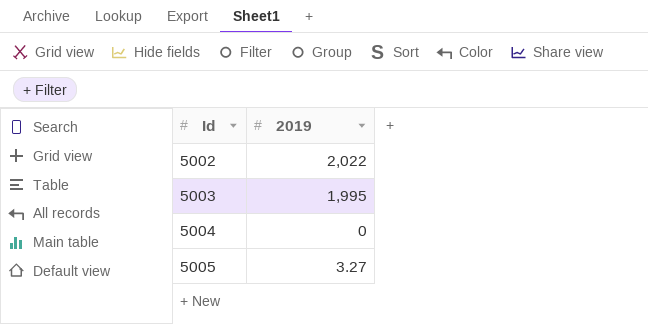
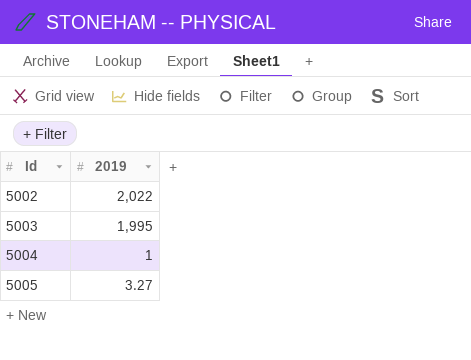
5004 | 2019: 0 -> 1

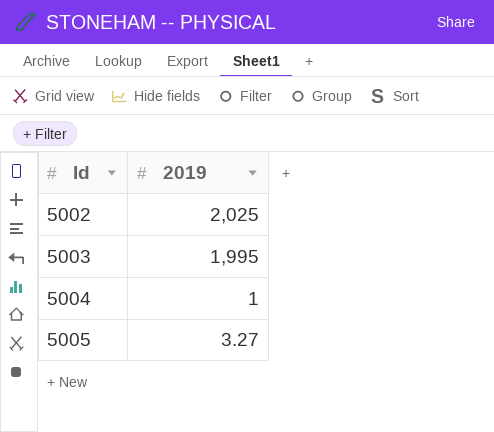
5002 | 2019: 2,022 -> 2,025

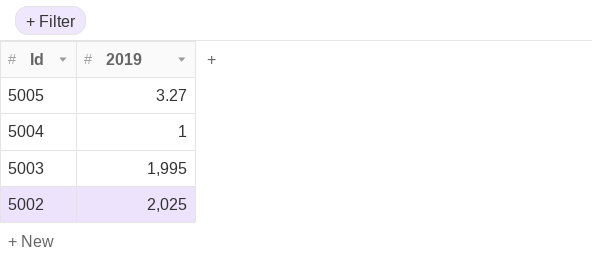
row order: Id ascending -> Id descending

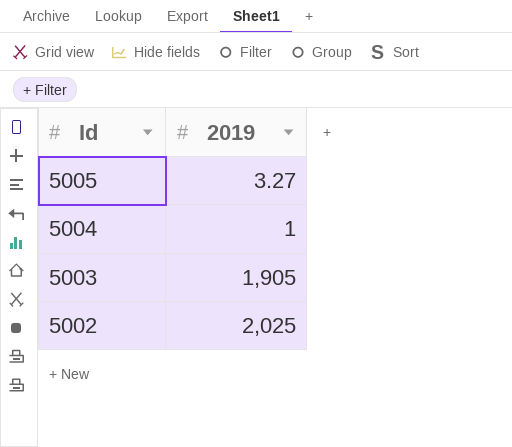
5003 | 2019: 1,995 -> 1,905

